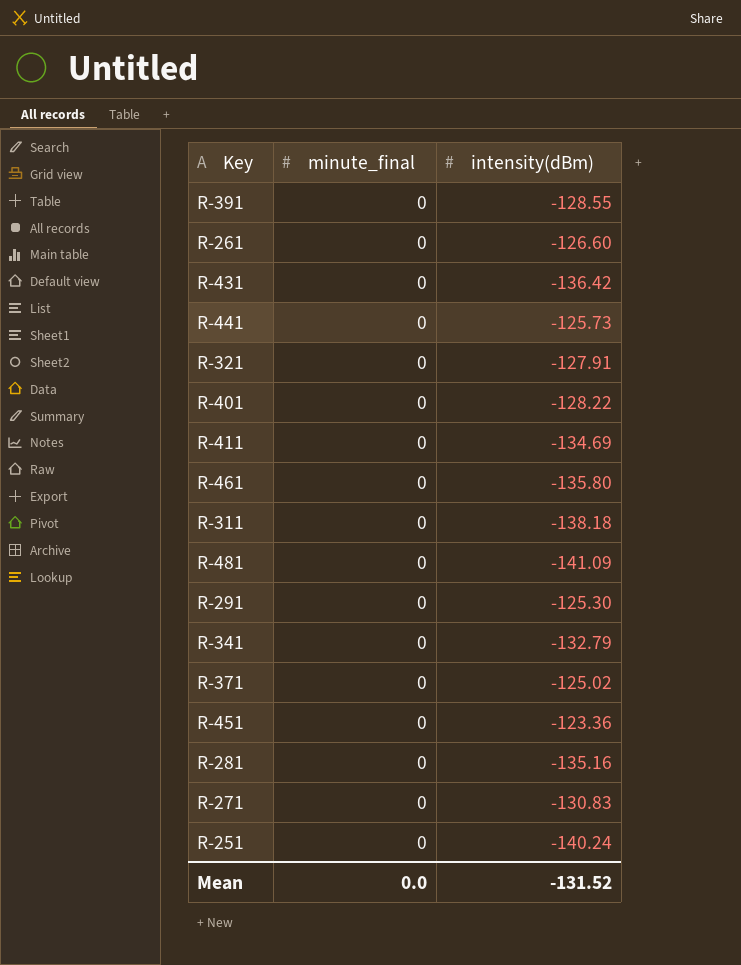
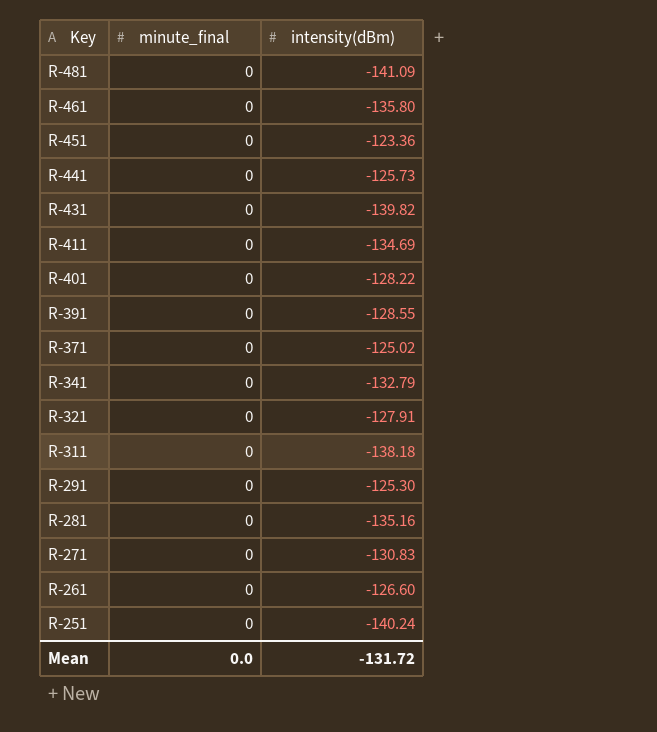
row order: none -> Key descending
R-431 | intensity(dBm): -136.42 -> -139.82
Mean | intensity(dBm): -131.52 -> -131.72

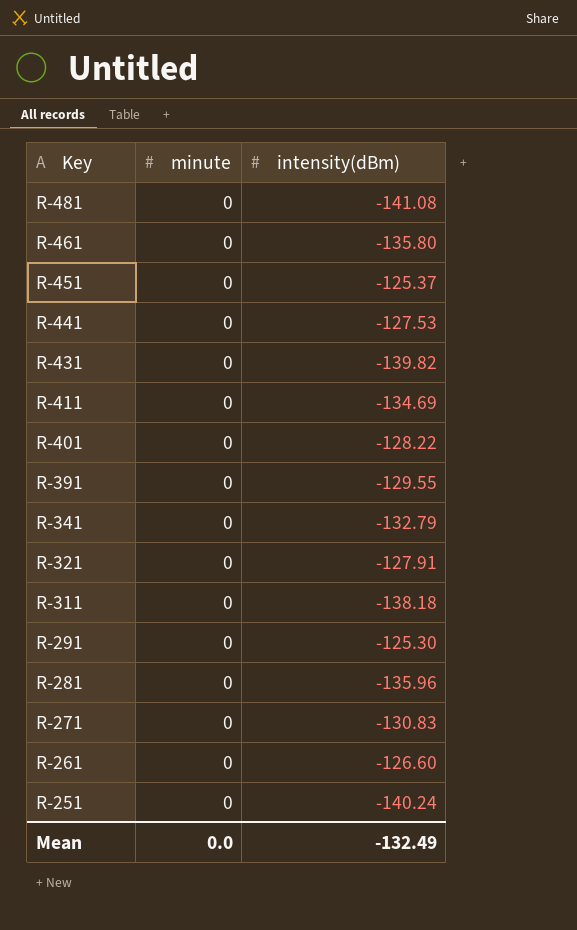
column name: minute_final -> minute
row R-371: 0 | -125.02 -> none
R-481 | intensity(dBm): -141.09 -> -141.08
R-451 | intensity(dBm): -123.36 -> -125.37
R-441 | intensity(dBm): -125.73 -> -127.53
R-391 | intensity(dBm): -128.55 -> -129.55
R-281 | intensity(dBm): -135.16 -> -135.96
Mean | intensity(dBm): -131.72 -> -132.49

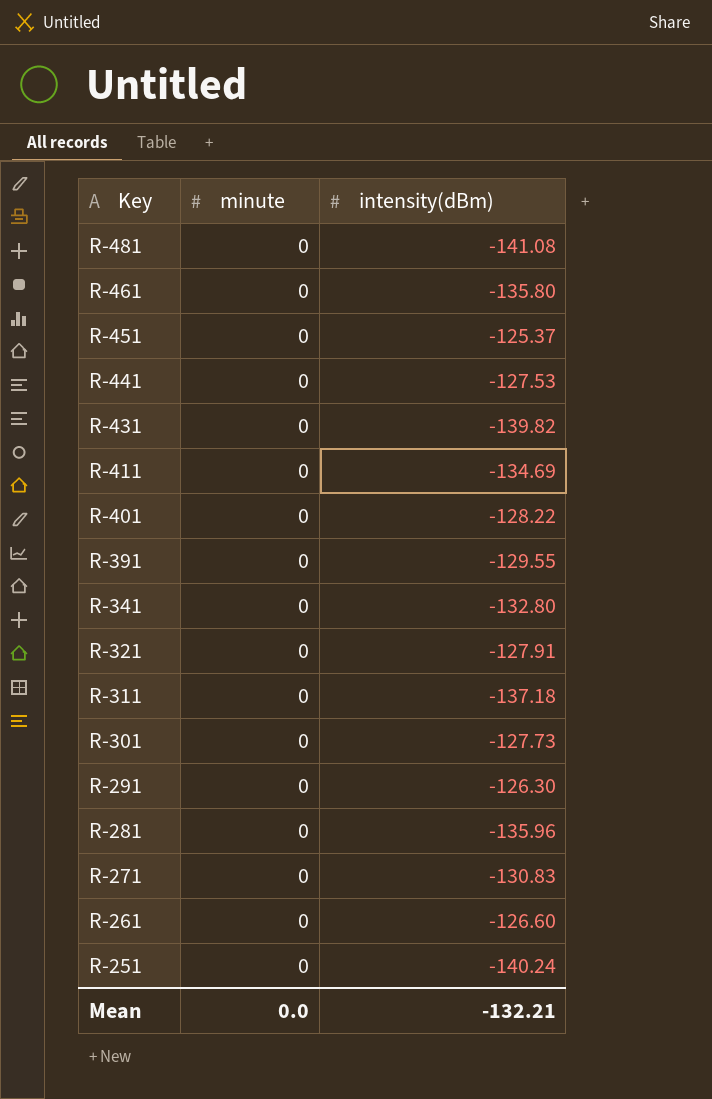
R-341 | intensity(dBm): -132.79 -> -132.80
R-311 | intensity(dBm): -138.18 -> -137.18
row R-301: none -> 0 | -127.73
R-291 | intensity(dBm): -125.30 -> -126.30
Mean | intensity(dBm): -132.49 -> -132.21

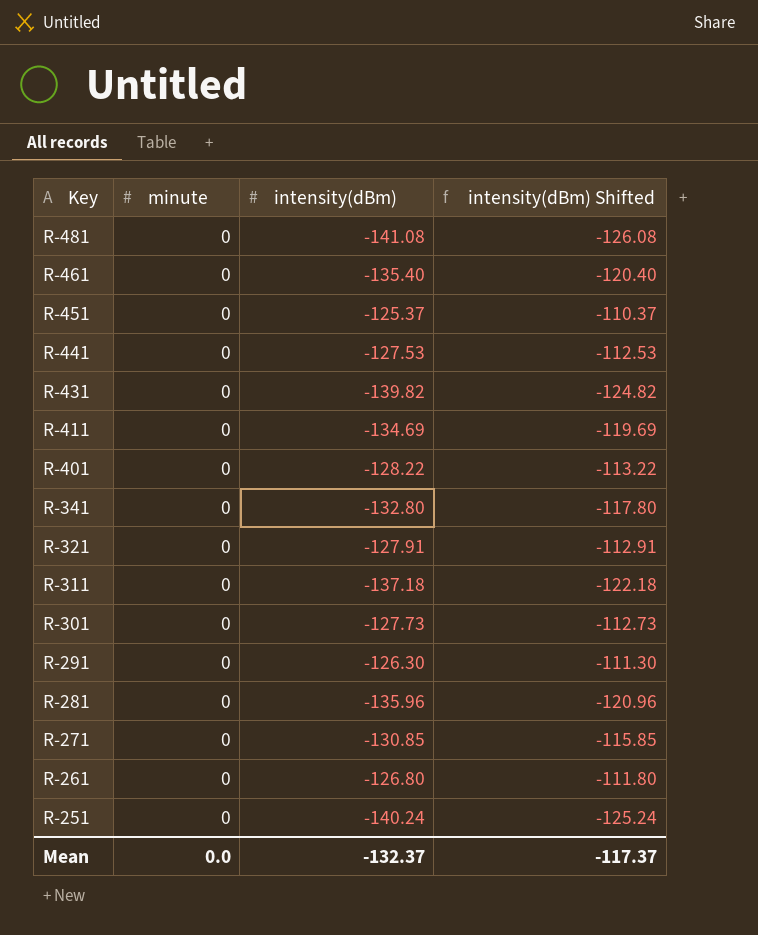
column intensity(dBm) Shifted | formula: none -> [intensity(dBm)] + 15
row R-391: 0 | -129.55 -> none
R-461 | intensity(dBm): -135.80 -> -135.40
R-271 | intensity(dBm): -130.83 -> -130.85
R-261 | intensity(dBm): -126.60 -> -126.80
Mean | intensity(dBm): -132.21 -> -132.37

